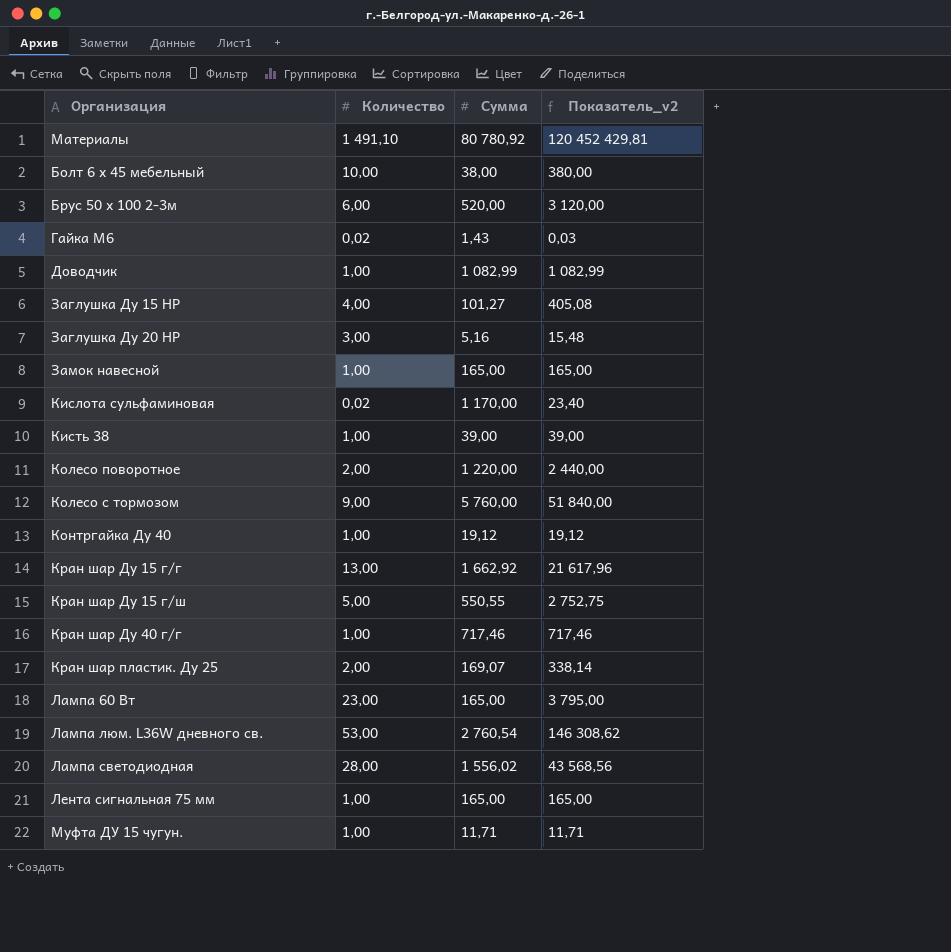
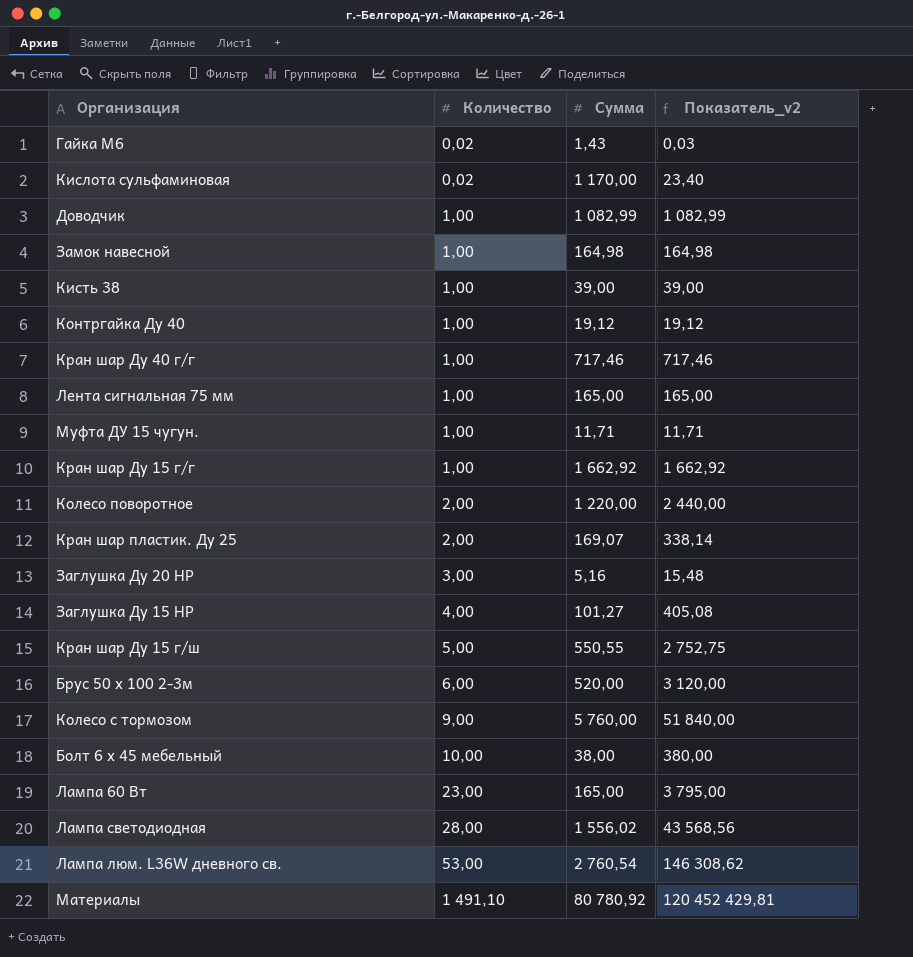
row order: none -> Количество ascending
Замок навесной | Сумма: 165,00 -> 164,98
Замок навесной | Показатель_v2: 165,00 -> 164,98
Кран шар Ду 15 г/г | Количество: 13,00 -> 1,00
Кран шар Ду 15 г/г | Показатель_v2: 21 617,96 -> 1 662,92

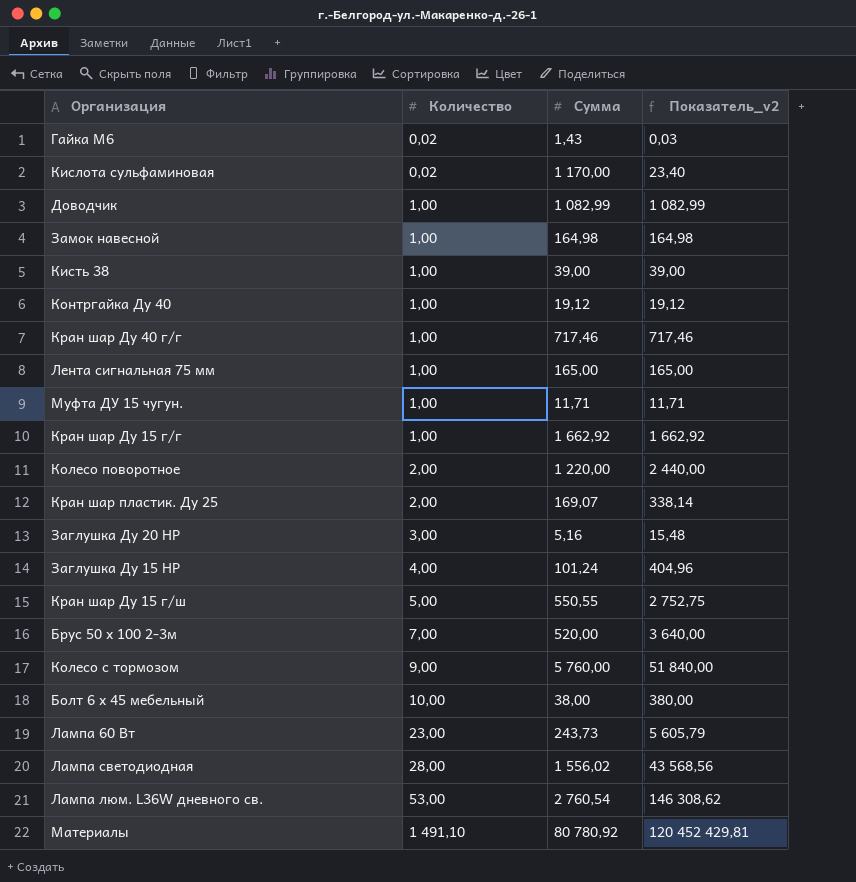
Заглушка Ду 15 НР | Сумма: 101,27 -> 101,24
Заглушка Ду 15 НР | Показатель_v2: 405,08 -> 404,96
Брус 50 х 100 2-3м | Количество: 6,00 -> 7,00
Брус 50 х 100 2-3м | Показатель_v2: 3 120,00 -> 3 640,00
Лампа 60 Вт | Сумма: 165,00 -> 243,73
Лампа 60 Вт | Показатель_v2: 3 795,00 -> 5 605,79

